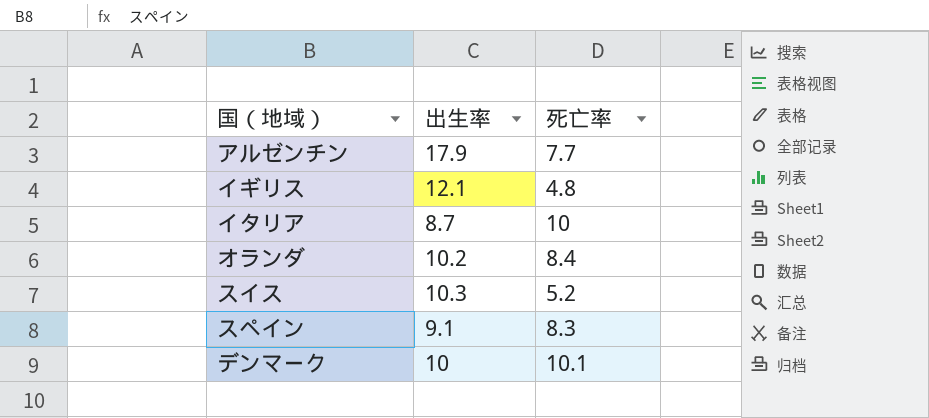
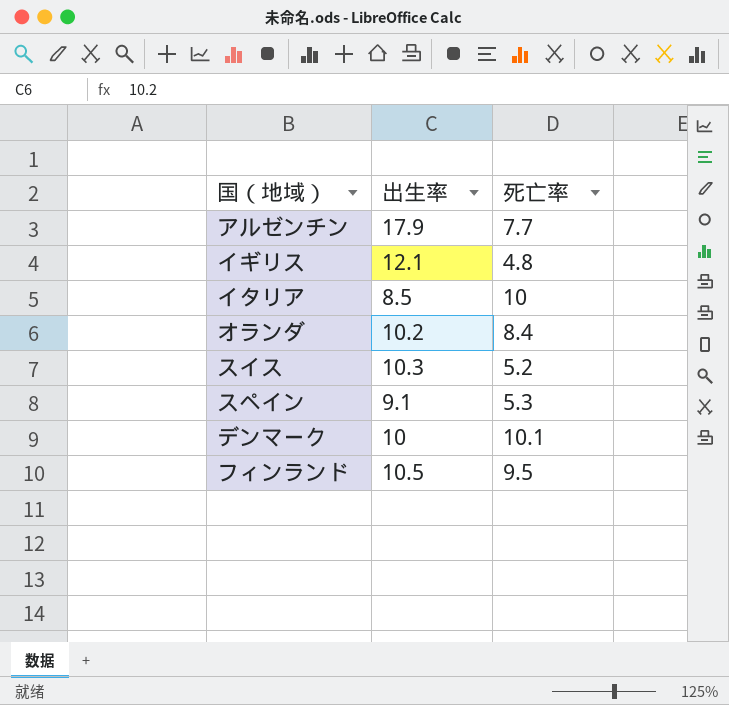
イタリア | 出生率: 8.7 -> 8.5
スペイン | 死亡率: 8.3 -> 5.3
row フィンランド: none -> 10.5 | 9.5

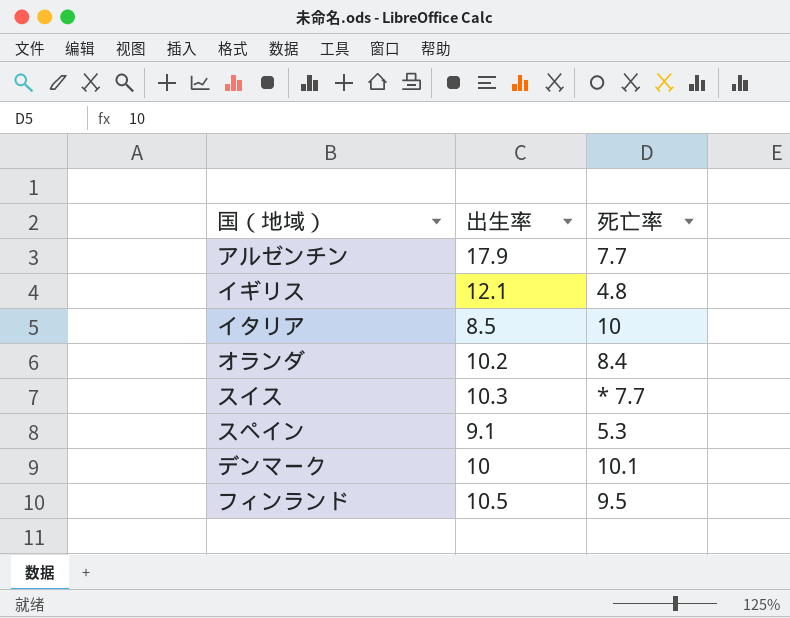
スイス | 死亡率: 5.2 -> * 7.7

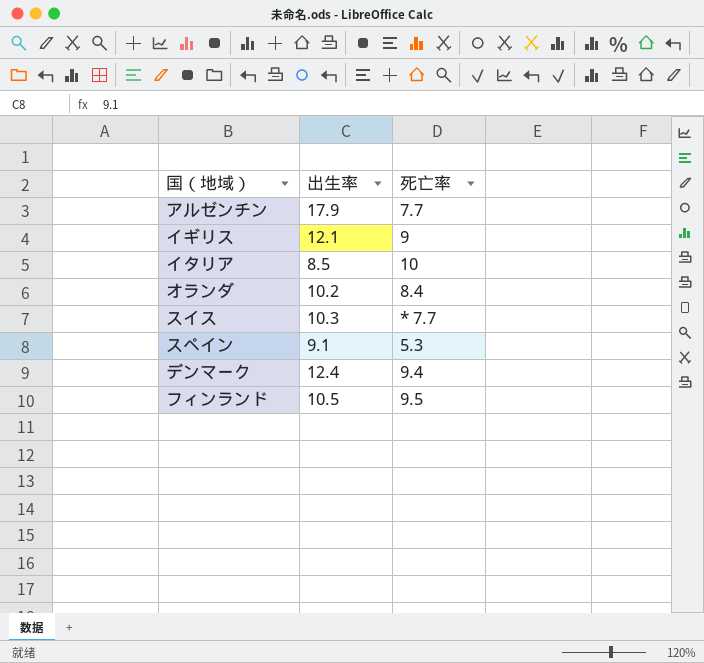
イギリス | 死亡率: 4.8 -> 9
デンマーク | 出生率: 10 -> 12.4
デンマーク | 死亡率: 10.1 -> 9.4

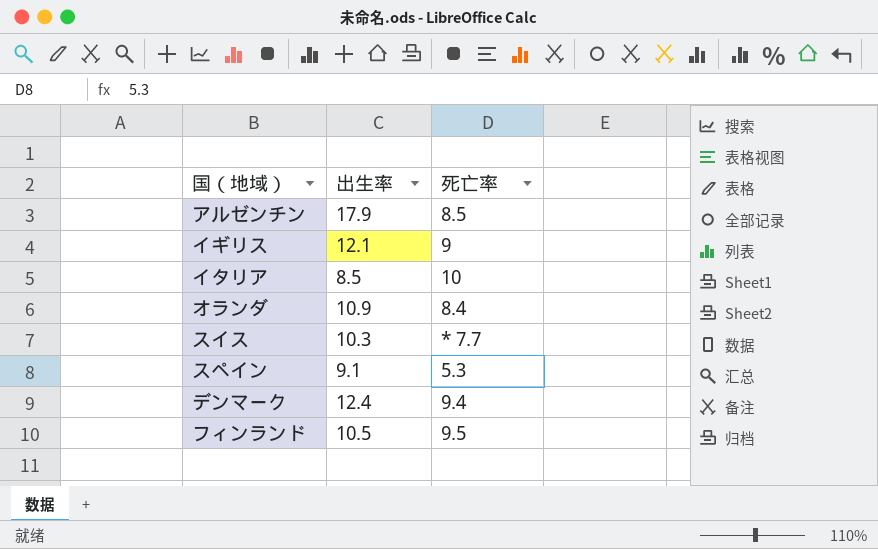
アルゼンチン | 死亡率: 7.7 -> 8.5
オランダ | 出生率: 10.2 -> 10.9

